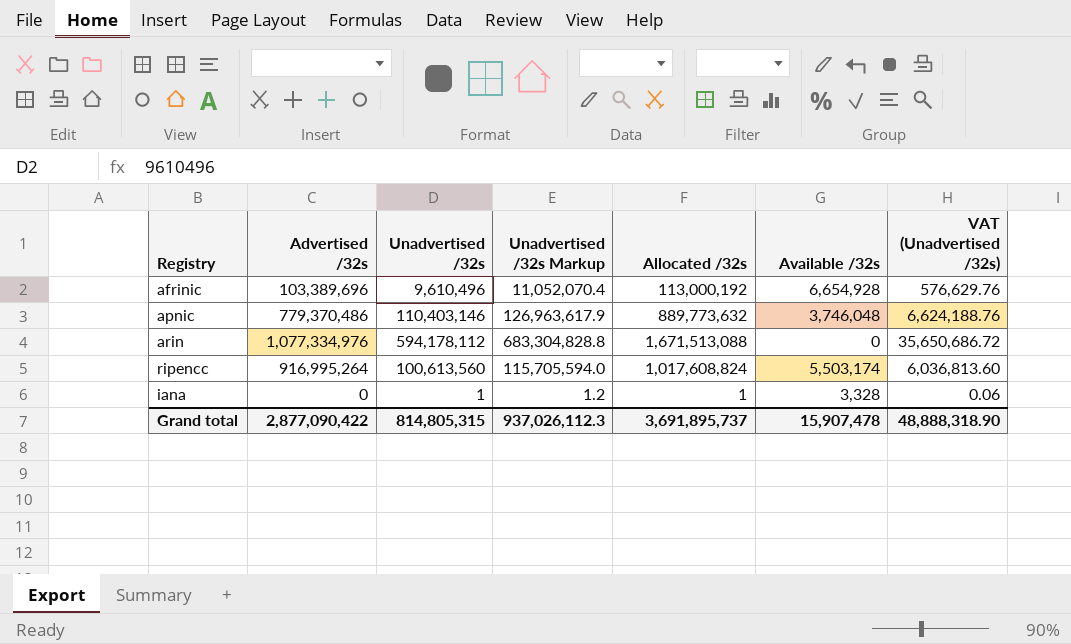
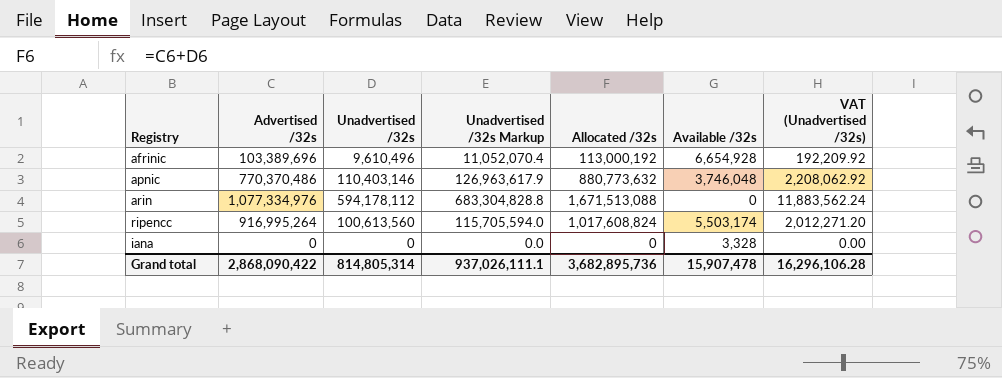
column VAT (Unadvertised /32s) | formula: [Unadvertised /32s] * 0.06 -> [Unadvertised /32s] * 0.02
apnic | Advertised /32s: 779,370,486 -> 770,370,486
apnic | Allocated /32s: 889,773,632 -> 880,773,632
iana | Unadvertised /32s: 1 -> 0
iana | Unadvertised /32s Markup: 1.2 -> 0.0
iana | Allocated /32s: 1 -> 0
Grand total | Advertised /32s: 2,877,090,422 -> 2,868,090,422
Grand total | Unadvertised /32s: 814,805,315 -> 814,805,314
Grand total | Unadvertised /32s Markup: 937,026,112.3 -> 937,026,111.1
Grand total | Allocated /32s: 3,691,895,737 -> 3,682,895,736
Grand total | VAT (Unadvertised /32s): 48,888,318.90 -> 16,296,106.28

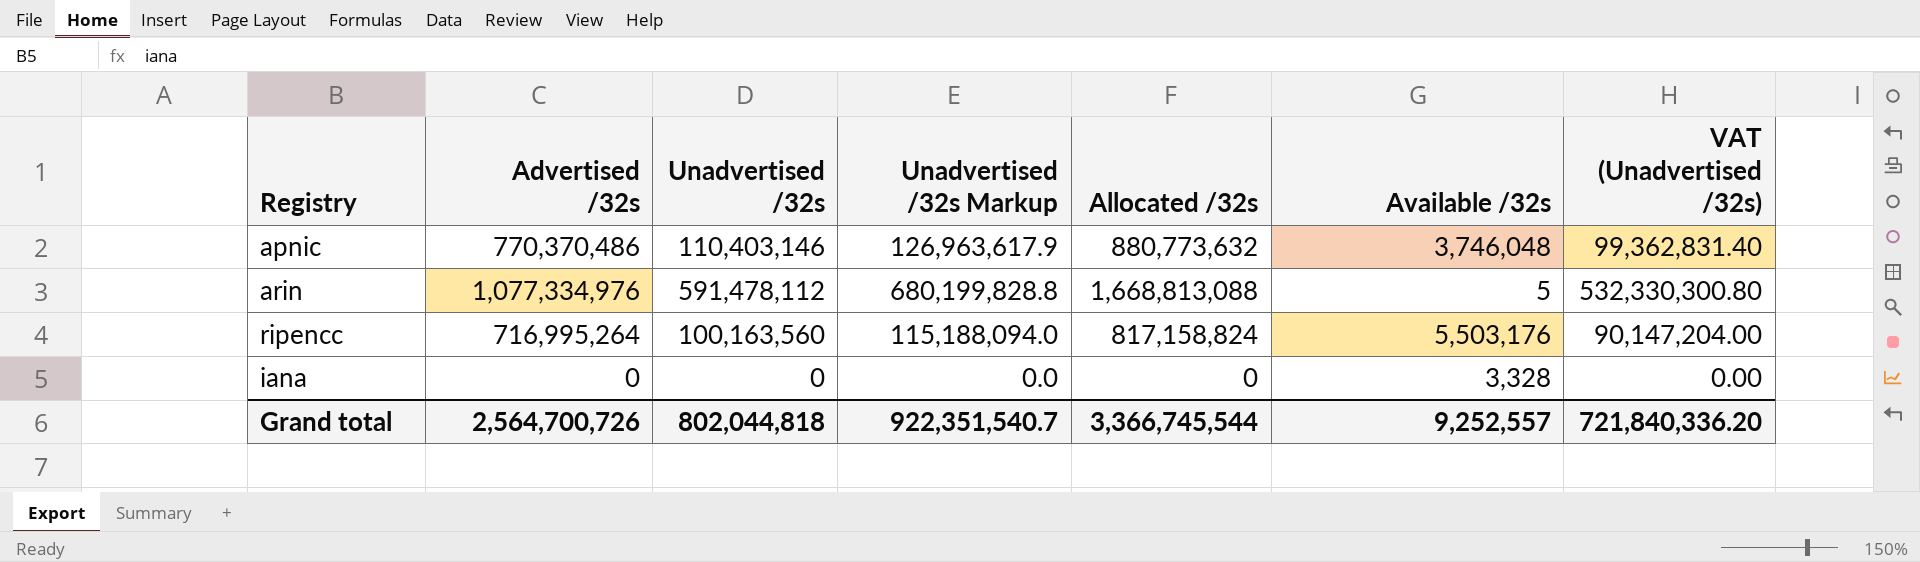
column VAT (Unadvertised /32s) | formula: [Unadvertised /32s] * 0.02 -> [Unadvertised /32s] * 0.9
row afrinic: 103,389,696 | 9,610,496 | 11,052,070.4 | 113,000,192 | 6,654,928 | 192,209.92 -> none
arin | Unadvertised /32s: 594,178,112 -> 591,478,112
arin | Unadvertised /32s Markup: 683,304,828.8 -> 680,199,828.8
arin | Allocated /32s: 1,671,513,088 -> 1,668,813,088
arin | Available /32s: 0 -> 5
ripencc | Advertised /32s: 916,995,264 -> 716,995,264
ripencc | Unadvertised /32s: 100,613,560 -> 100,163,560
ripencc | Unadvertised /32s Markup: 115,705,594.0 -> 115,188,094.0
ripencc | Allocated /32s: 1,017,608,824 -> 817,158,824
ripencc | Available /32s: 5,503,174 -> 5,503,176
Grand total | Advertised /32s: 2,868,090,422 -> 2,564,700,726
Grand total | Unadvertised /32s: 814,805,314 -> 802,044,818
Grand total | Unadvertised /32s Markup: 937,026,111.1 -> 922,351,540.7
Grand total | Allocated /32s: 3,682,895,736 -> 3,366,745,544
Grand total | Available /32s: 15,907,478 -> 9,252,557
Grand total | VAT (Unadvertised /32s): 16,296,106.28 -> 721,840,336.20

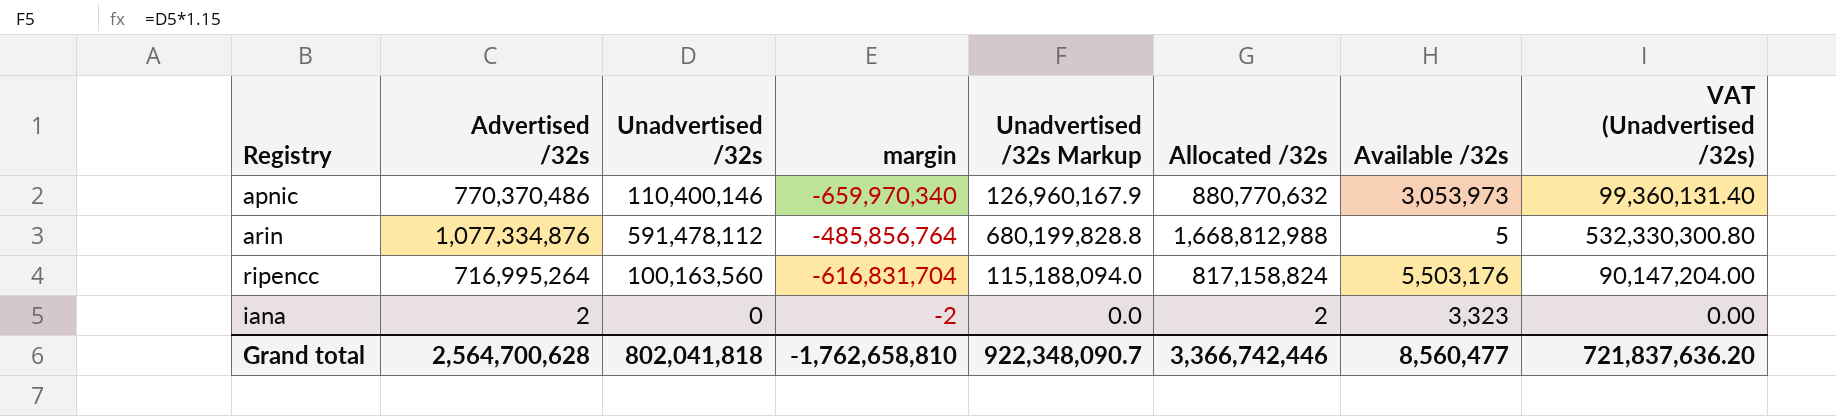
column margin | formula: none -> [Unadvertised /32s] - [Advertised /32s]
apnic | Unadvertised /32s: 110,403,146 -> 110,400,146
apnic | Unadvertised /32s Markup: 126,963,617.9 -> 126,960,167.9
apnic | Allocated /32s: 880,773,632 -> 880,770,632
apnic | Available /32s: 3,746,048 -> 3,053,973
apnic | VAT (Unadvertised /32s): 99,362,831.40 -> 99,360,131.40
arin | Advertised /32s: 1,077,334,976 -> 1,077,334,876
arin | Allocated /32s: 1,668,813,088 -> 1,668,812,988
iana | Advertised /32s: 0 -> 2
iana | Allocated /32s: 0 -> 2
iana | Available /32s: 3,328 -> 3,323
Grand total | Advertised /32s: 2,564,700,726 -> 2,564,700,628
Grand total | Unadvertised /32s: 802,044,818 -> 802,041,818
Grand total | Unadvertised /32s Markup: 922,351,540.7 -> 922,348,090.7
Grand total | Allocated /32s: 3,366,745,544 -> 3,366,742,446
Grand total | Available /32s: 9,252,557 -> 8,560,477
Grand total | VAT (Unadvertised /32s): 721,840,336.20 -> 721,837,636.20

